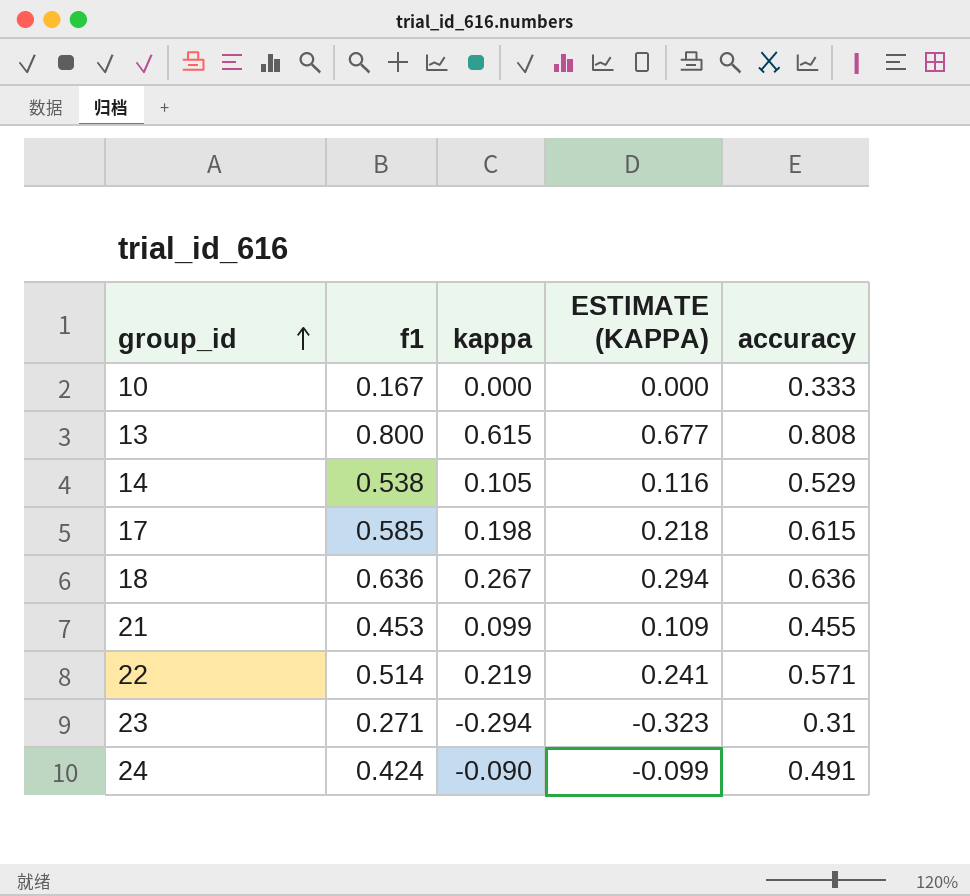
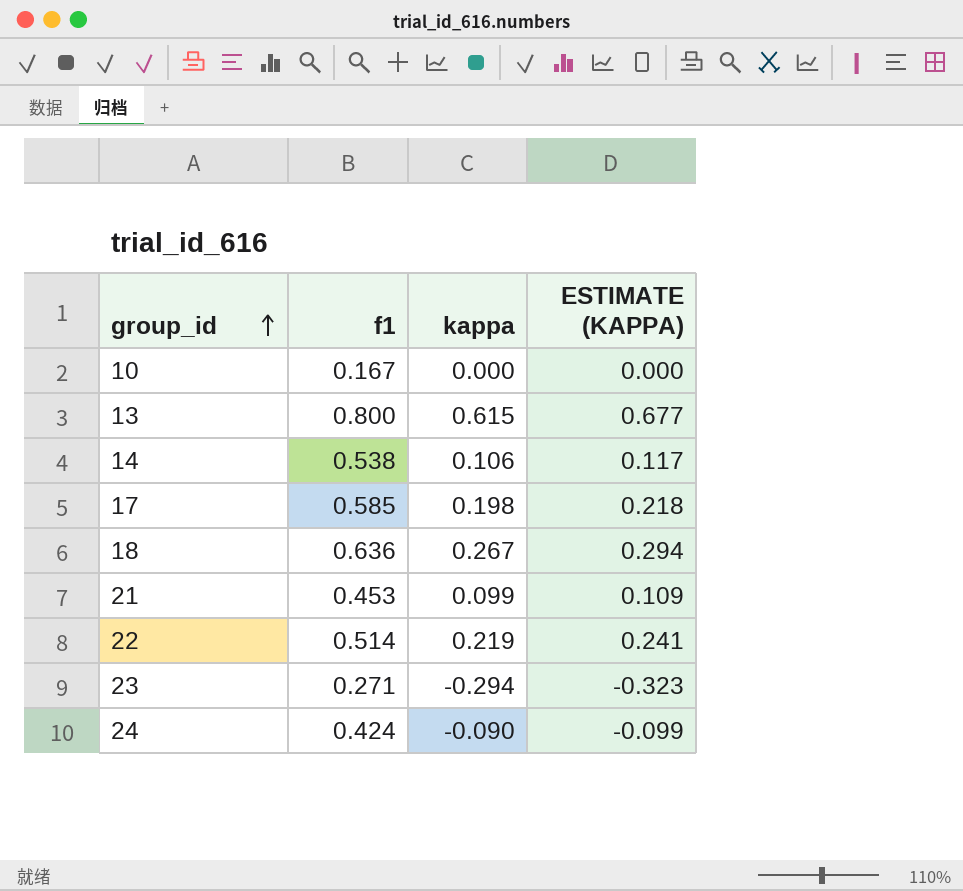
column accuracy | position: 5 -> none
14 | kappa: 0.105 -> 0.106
14 | ESTIMATE (KAPPA): 0.116 -> 0.117

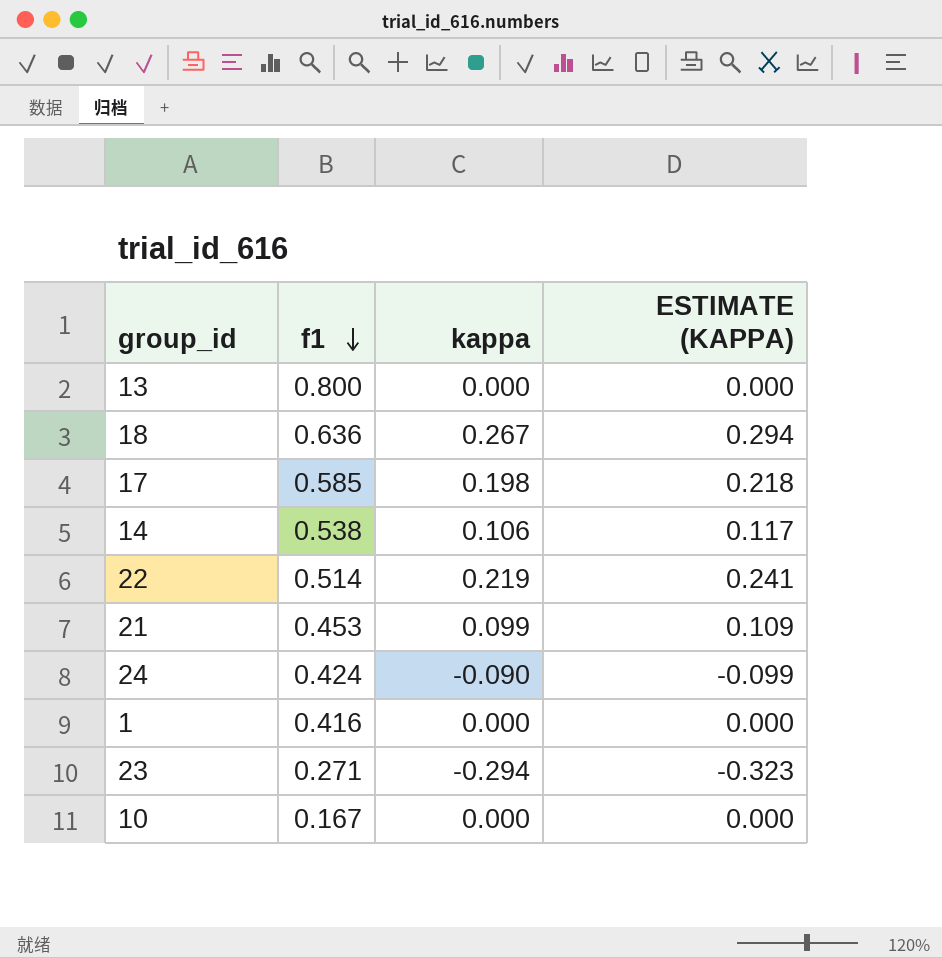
row order: group_id ascending -> f1 descending
13 | kappa: 0.615 -> 0.000
13 | ESTIMATE (KAPPA): 0.677 -> 0.000
row 1: none -> 0.416 | 0.000 | 0.000

